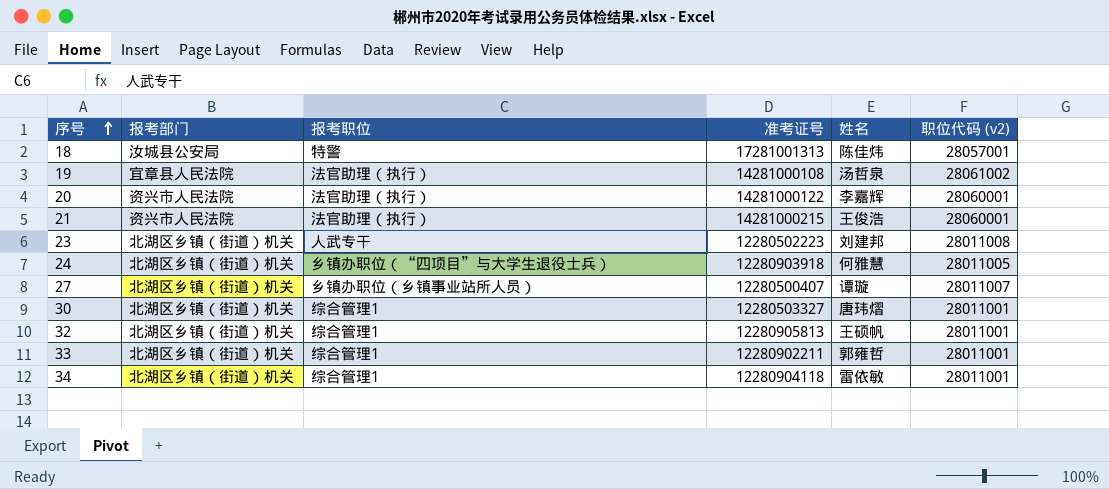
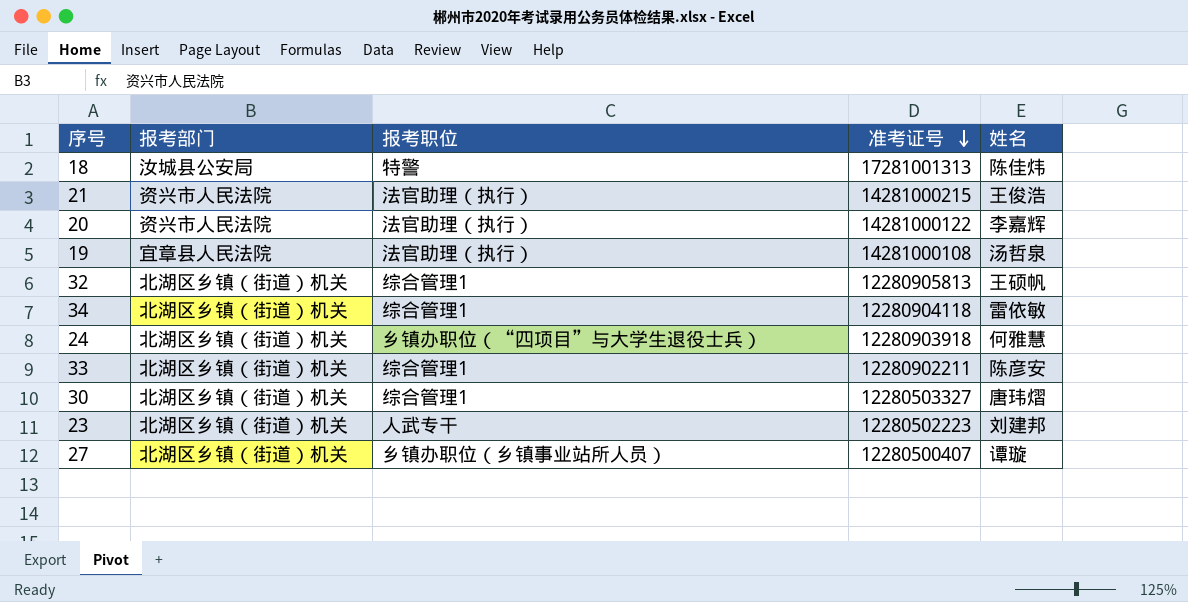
row order: 序号 ascending -> 准考证号 descending
column 职位代码 (v2) | position: 6 -> none
33 | 姓名: 郭雍哲 -> 陈彦安

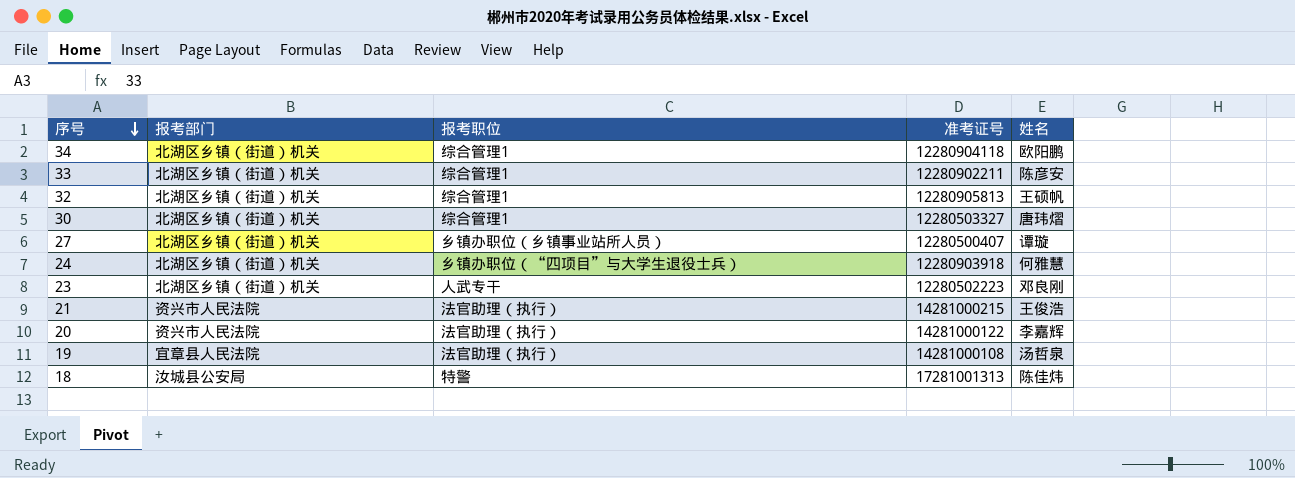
row order: 准考证号 descending -> 序号 descending
34 | 姓名: 雷依敏 -> 欧阳鹏
23 | 姓名: 刘建邦 -> 邓良刚

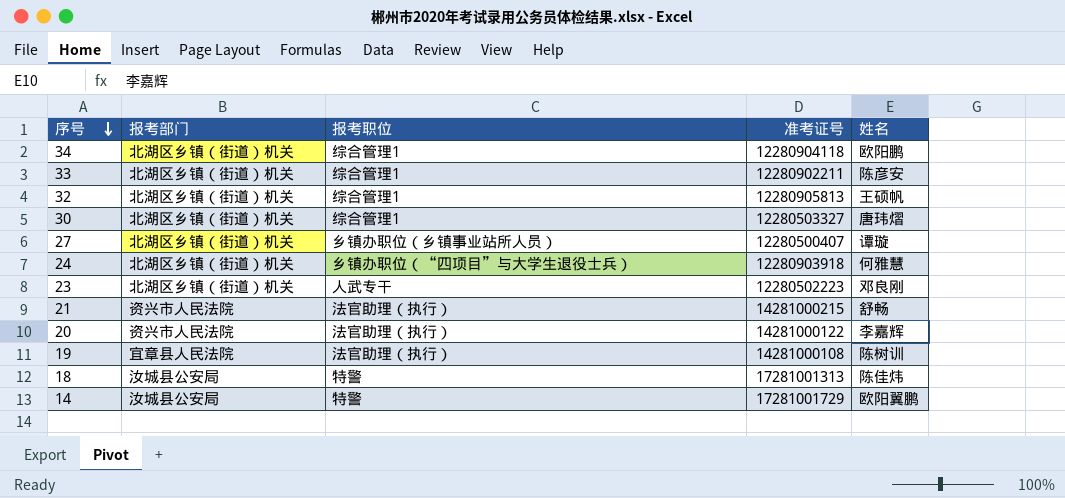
21 | 姓名: 王俊浩 -> 舒畅
19 | 姓名: 汤哲泉 -> 陈树训
row 14: none -> 汝城县公安局 | 特警 | 17281001729 | 欧阳翼鹏

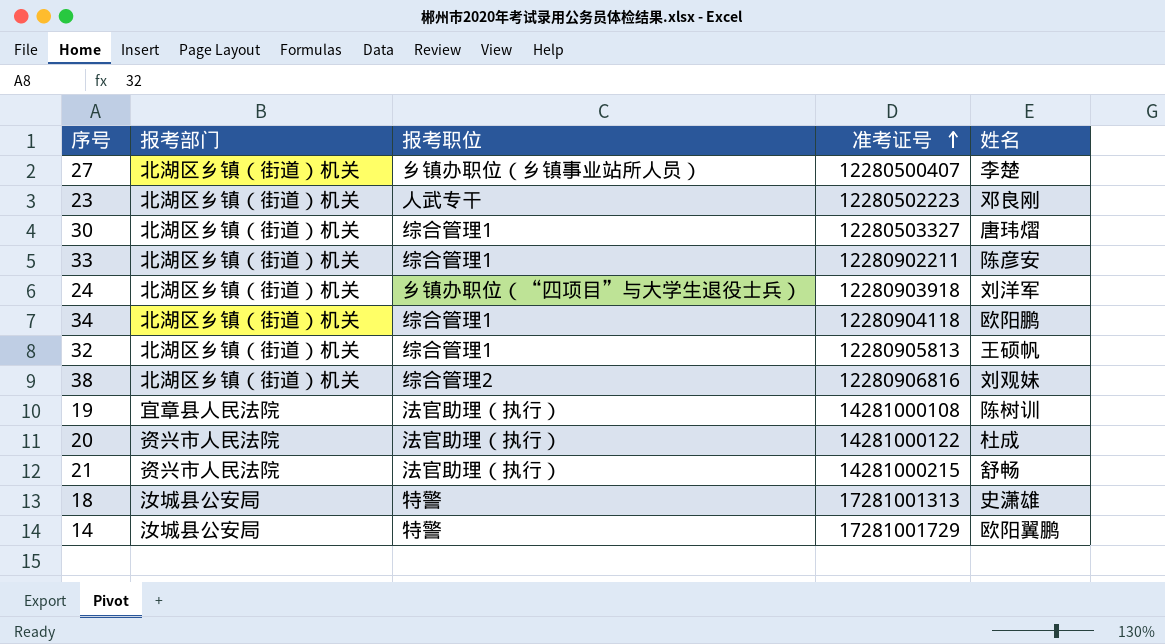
row order: 序号 descending -> 准考证号 ascending
27 | 姓名: 谭璇 -> 李楚
24 | 姓名: 何雅慧 -> 刘洋军
row 38: none -> 北湖区乡镇（街道）机关 | 综合管理2 | 12280906816 | 刘观妹
20 | 姓名: 李嘉辉 -> 杜成
18 | 姓名: 陈佳炜 -> 史潇雄

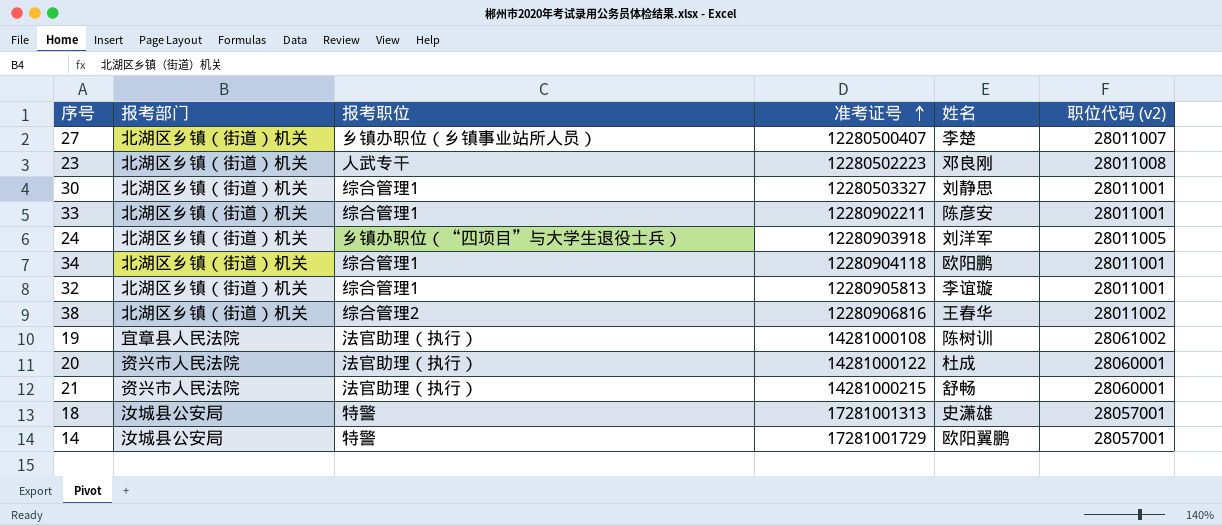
column 职位代码 (v2) | position: none -> 6
30 | 姓名: 唐玮熠 -> 刘静思
32 | 姓名: 王硕帆 -> 李谊璇
38 | 姓名: 刘观妹 -> 王春华

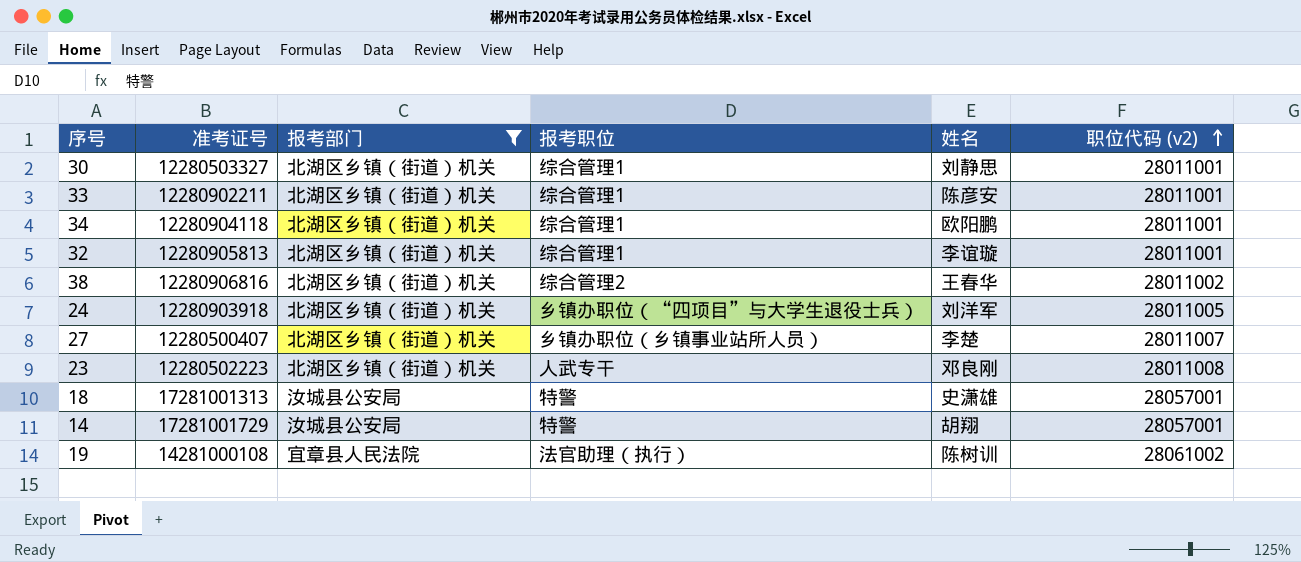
filter: none -> 报考部门 != 资兴市人民法院
row order: 准考证号 ascending -> 职位代码 (v2) ascending
column 准考证号 | position: 4 -> 2
14 | 姓名: 欧阳翼鹏 -> 胡翔

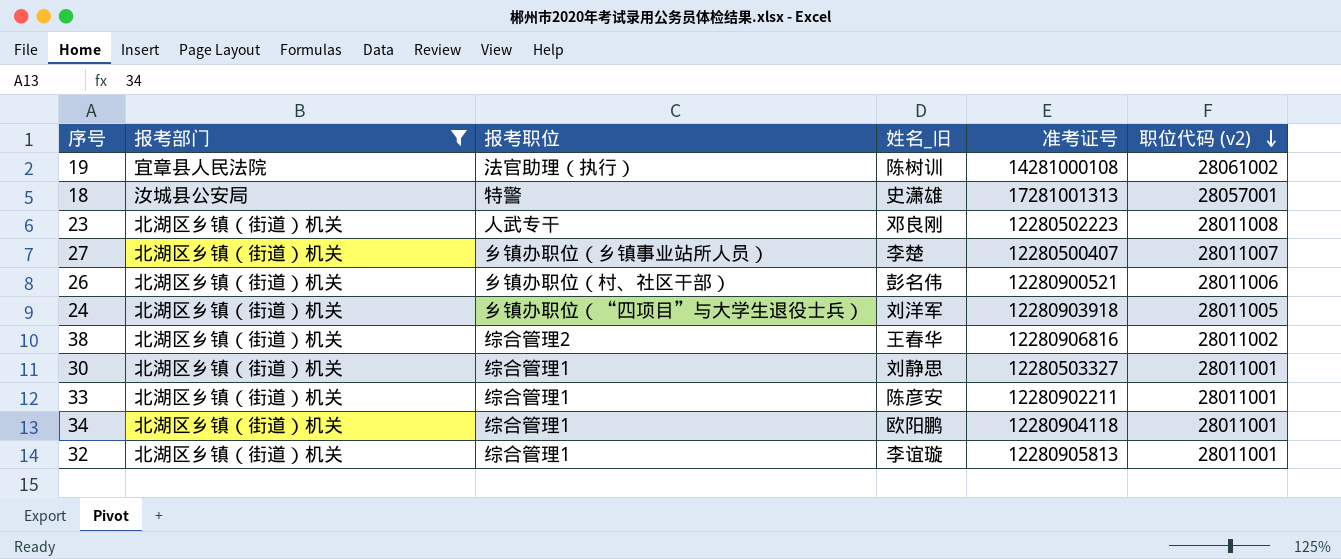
row order: 职位代码 (v2) ascending -> 职位代码 (v2) descending
column name: 姓名 -> 姓名_旧
column 准考证号 | position: 2 -> 5
row 14: 17281001729 | 汝城县公安局 | 特警 | 胡翔 | 28057001 -> none
row 26: none -> 北湖区乡镇（街道）机关 | 乡镇办职位（村、社区干部） | 彭名伟 | 12280900521 | 28011006

